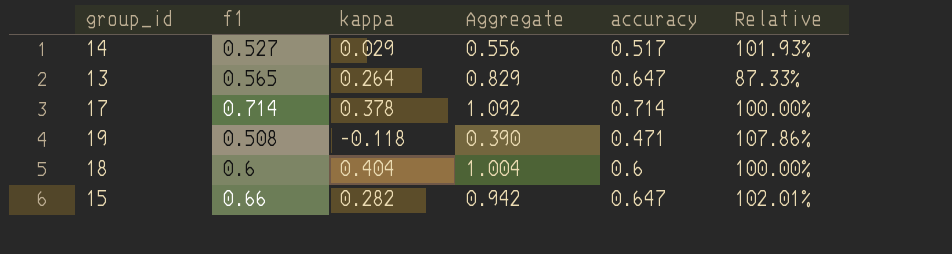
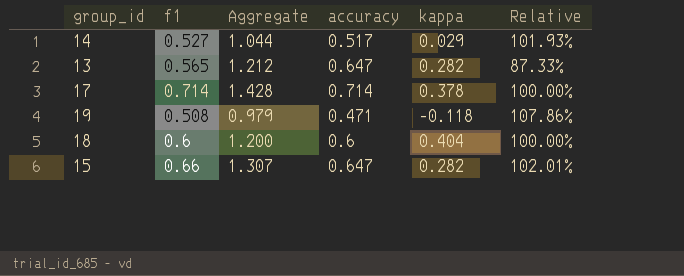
column Aggregate | formula: [f1] + [kappa] -> [f1] + [accuracy]
column kappa | position: 3 -> 5
13 | kappa: 0.264 -> 0.282

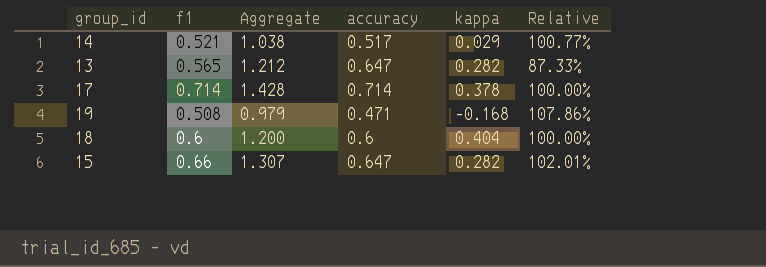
14 | f1: 0.527 -> 0.521
14 | Aggregate: 1.044 -> 1.038
14 | Relative: 101.93% -> 100.77%
19 | kappa: -0.118 -> -0.168

